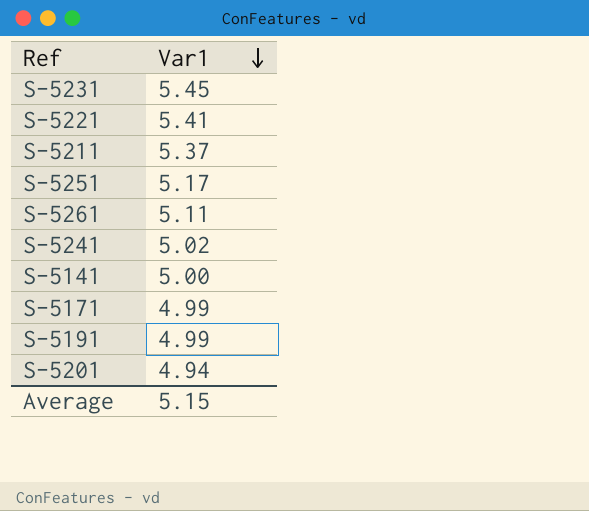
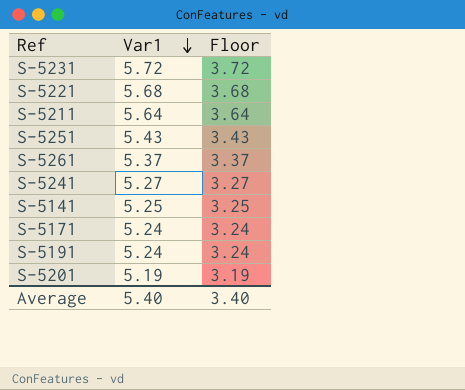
column Floor | formula: none -> [Var1] - 2
S-5231 | Var1: 5.45 -> 5.72
S-5221 | Var1: 5.41 -> 5.68
S-5211 | Var1: 5.37 -> 5.64
S-5251 | Var1: 5.17 -> 5.43
S-5261 | Var1: 5.11 -> 5.37
S-5241 | Var1: 5.02 -> 5.27
S-5141 | Var1: 5.00 -> 5.25
S-5171 | Var1: 4.99 -> 5.24
S-5191 | Var1: 4.99 -> 5.24
S-5201 | Var1: 4.94 -> 5.19
Average | Var1: 5.15 -> 5.40

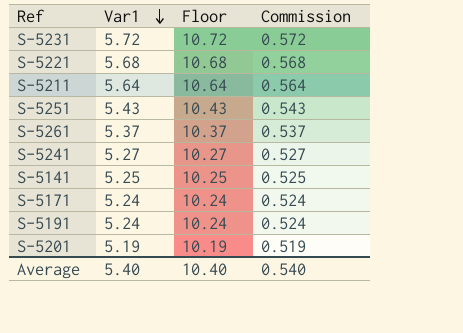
column Floor | formula: [Var1] - 2 -> [Var1] + 5
column Commission | formula: none -> [Var1] * 0.1
Average | Floor: 3.40 -> 10.40

